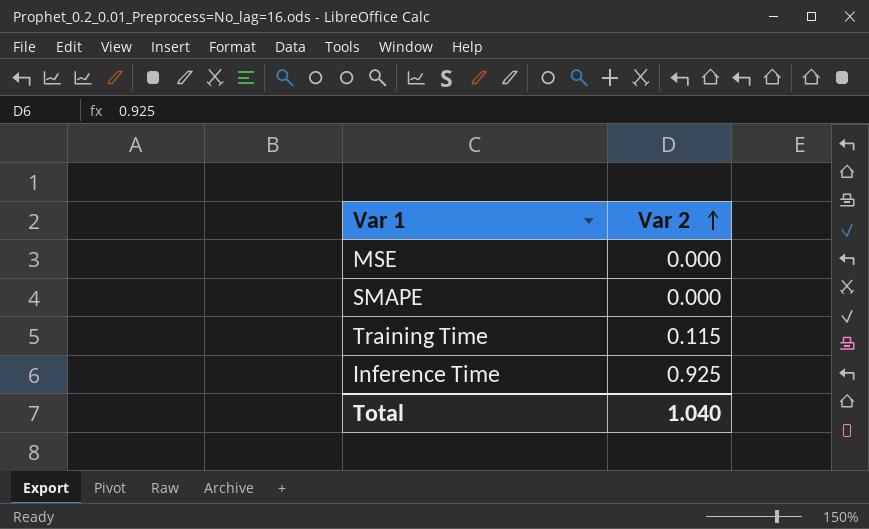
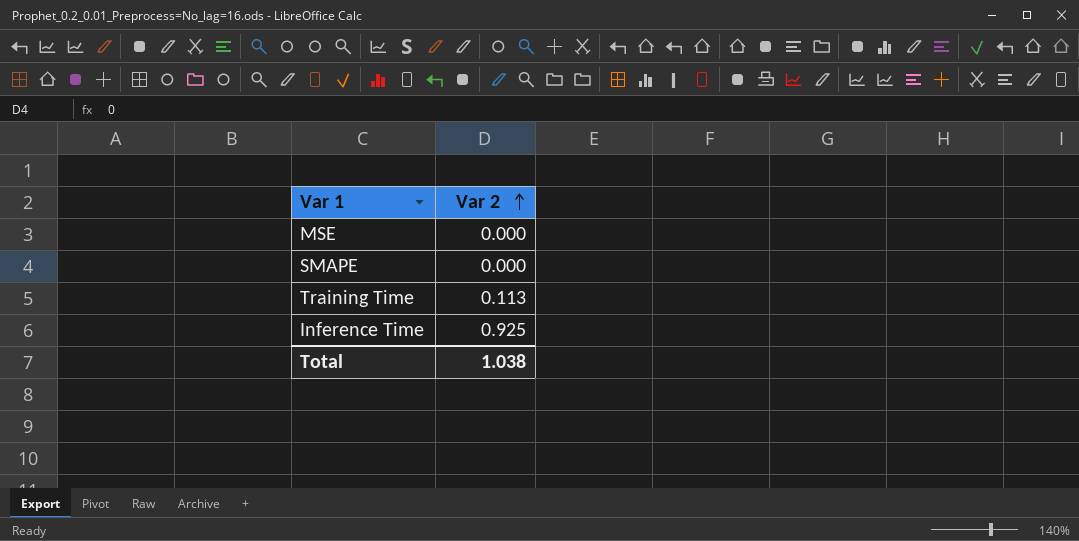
Training Time | Var 2: 0.115 -> 0.113
Total | Var 2: 1.040 -> 1.038

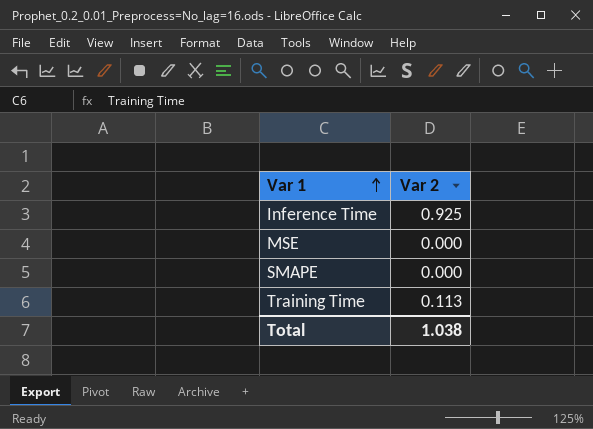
row order: Var 2 ascending -> Var 1 ascending

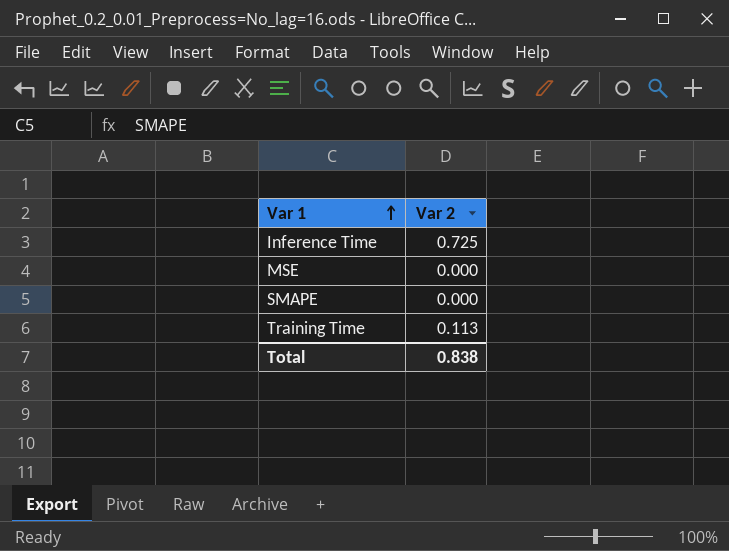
Inference Time | Var 2: 0.925 -> 0.725
Total | Var 2: 1.038 -> 0.838

